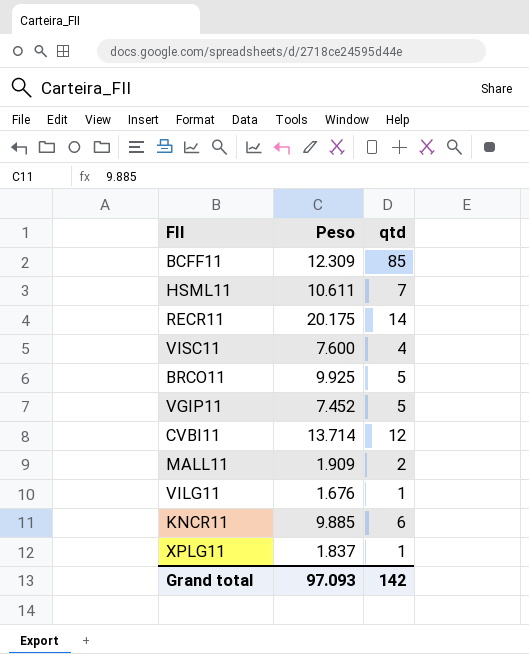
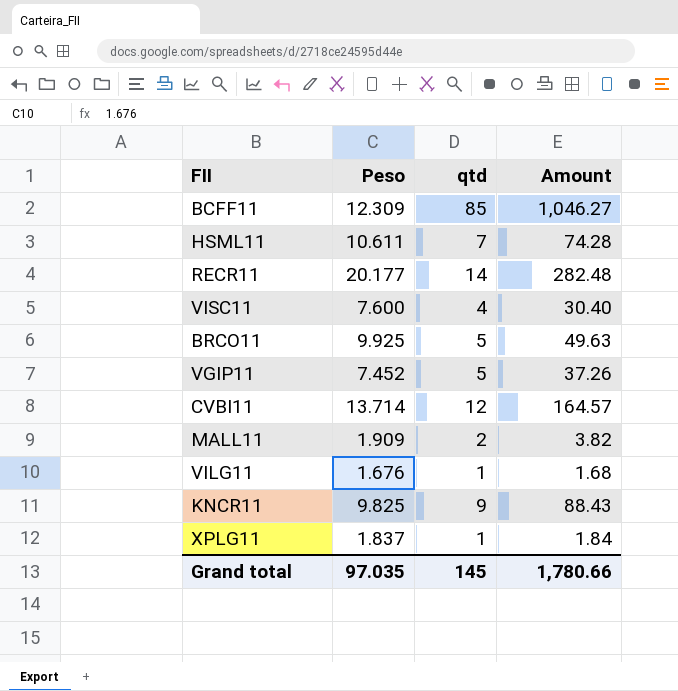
column Amount | formula: none -> [Peso] * [qtd]
RECR11 | Peso: 20.175 -> 20.177
KNCR11 | Peso: 9.885 -> 9.825
KNCR11 | qtd: 6 -> 9
Grand total | Peso: 97.093 -> 97.035
Grand total | qtd: 142 -> 145

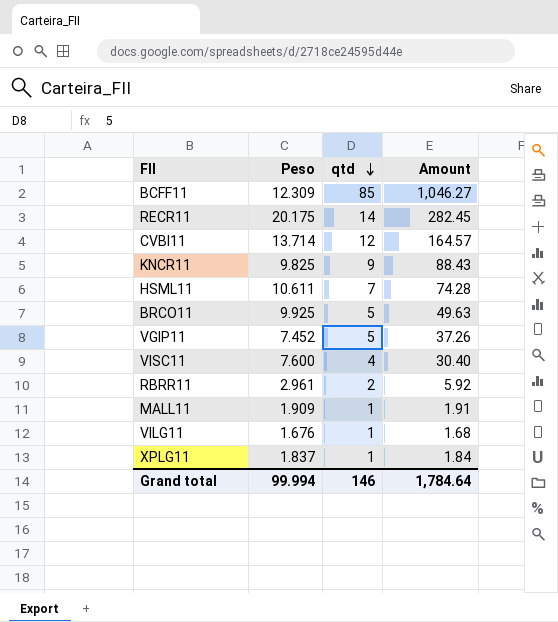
row order: none -> qtd descending
RECR11 | Peso: 20.177 -> 20.175
RECR11 | Amount: 282.48 -> 282.45
row RBRR11: none -> 2.961 | 2 | 5.92
MALL11 | qtd: 2 -> 1
MALL11 | Amount: 3.82 -> 1.91
Grand total | Peso: 97.035 -> 99.994
Grand total | qtd: 145 -> 146
Grand total | Amount: 1,780.66 -> 1,784.64

